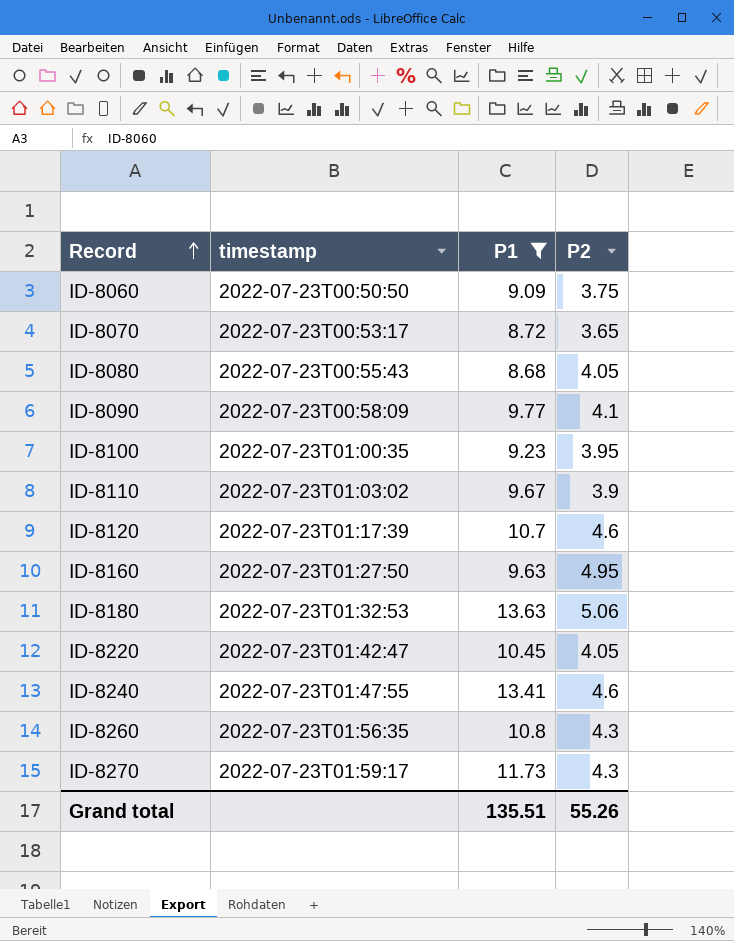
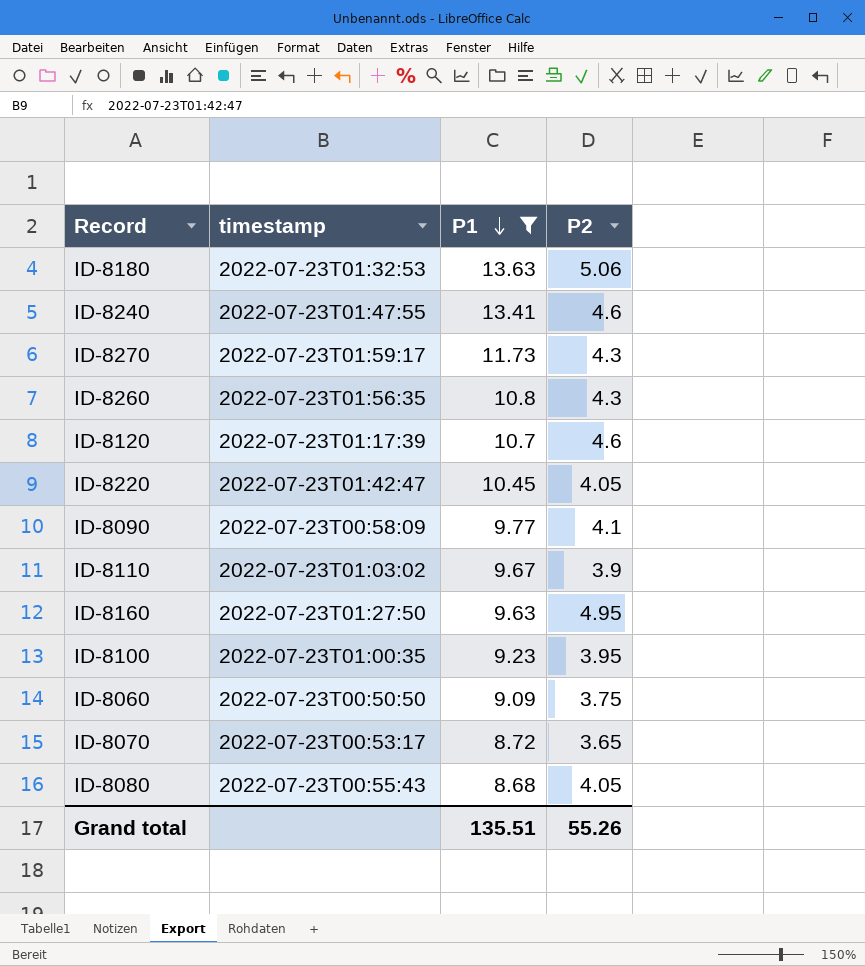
row order: Record ascending -> P1 descending

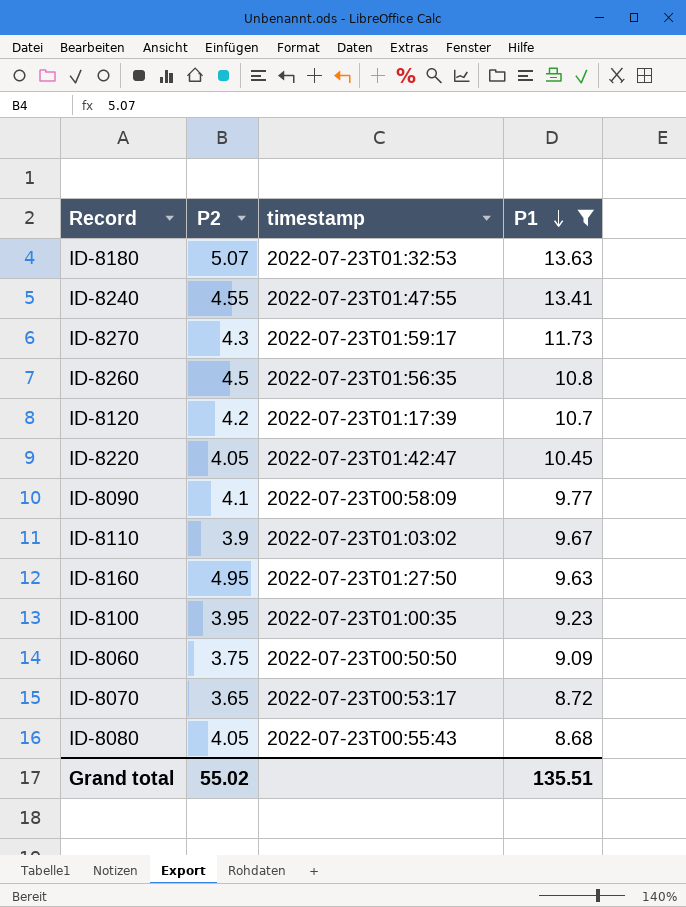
column P2 | position: 4 -> 2
ID-8180 | P2: 5.06 -> 5.07
ID-8240 | P2: 4.6 -> 4.55
ID-8260 | P2: 4.3 -> 4.5
ID-8120 | P2: 4.6 -> 4.2
Grand total | P2: 55.26 -> 55.02

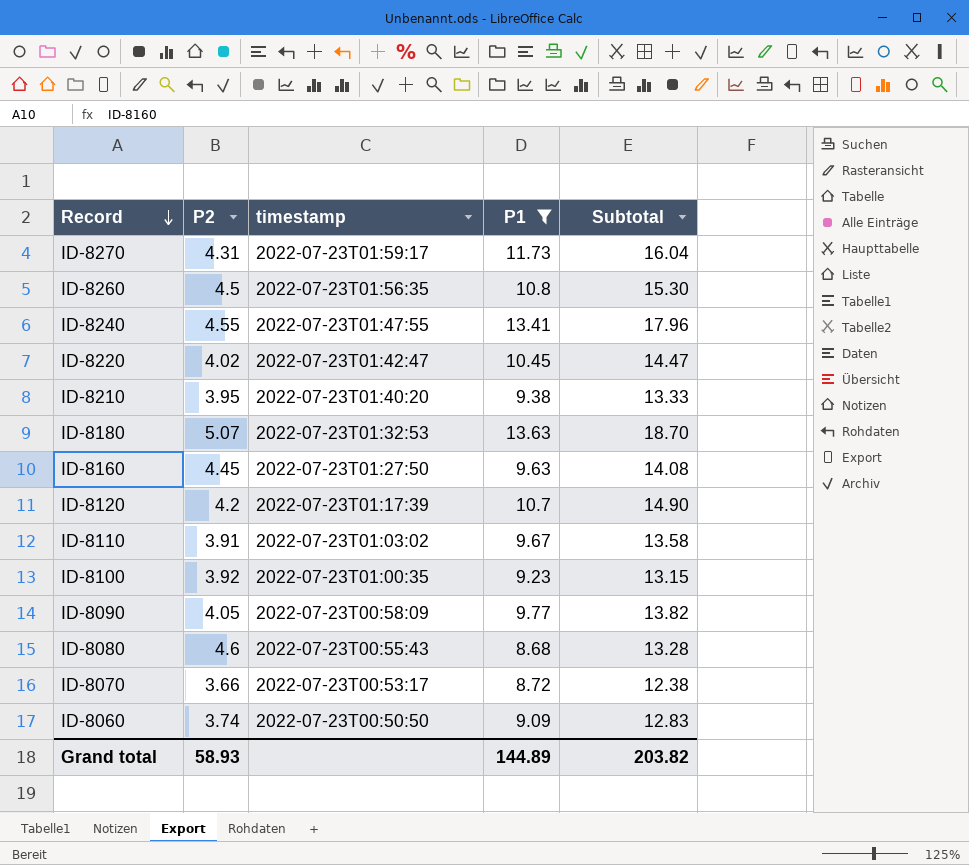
row order: P1 descending -> Record descending
column Subtotal | formula: none -> [P2] + [P1]
ID-8270 | P2: 4.3 -> 4.31
ID-8220 | P2: 4.05 -> 4.02
row ID-8210: none -> 3.95 | 2022-07-23T01:40:20 | 9.38 | 13.33
ID-8160 | P2: 4.95 -> 4.45
ID-8110 | P2: 3.9 -> 3.91
ID-8100 | P2: 3.95 -> 3.92
ID-8090 | P2: 4.1 -> 4.05
ID-8080 | P2: 4.05 -> 4.6
ID-8070 | P2: 3.65 -> 3.66
ID-8060 | P2: 3.75 -> 3.74
Grand total | P2: 55.02 -> 58.93
Grand total | P1: 135.51 -> 144.89

